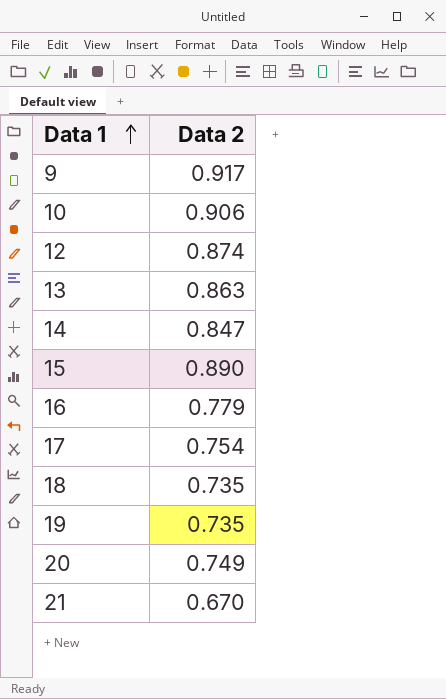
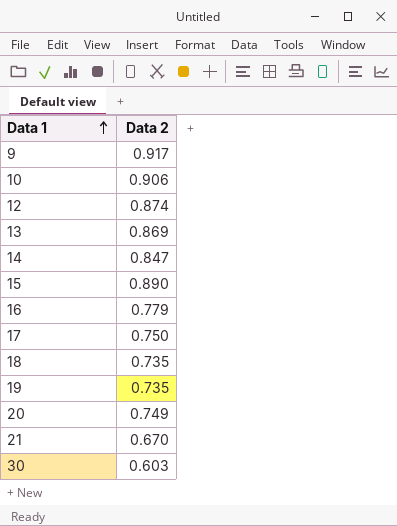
13 | Data 2: 0.863 -> 0.869
17 | Data 2: 0.754 -> 0.750
row 30: none -> 0.603

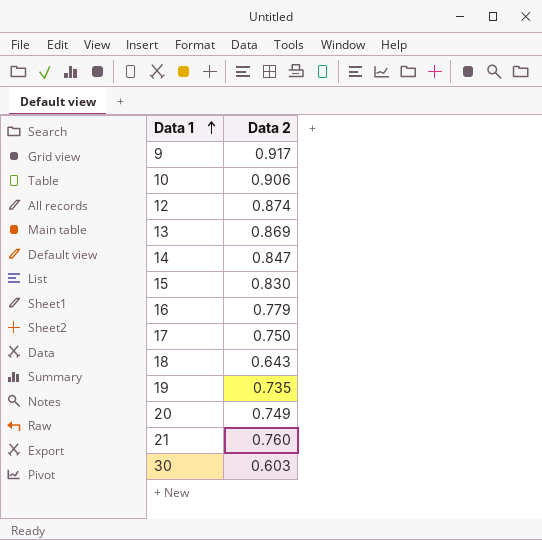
15 | Data 2: 0.890 -> 0.830
18 | Data 2: 0.735 -> 0.643
21 | Data 2: 0.670 -> 0.760

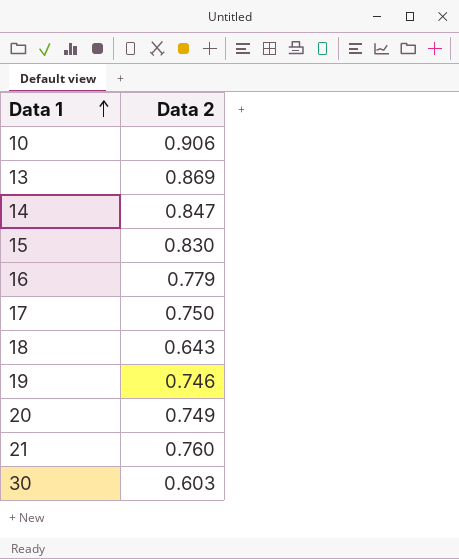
row 9: 0.917 -> none
row 12: 0.874 -> none
19 | Data 2: 0.735 -> 0.746

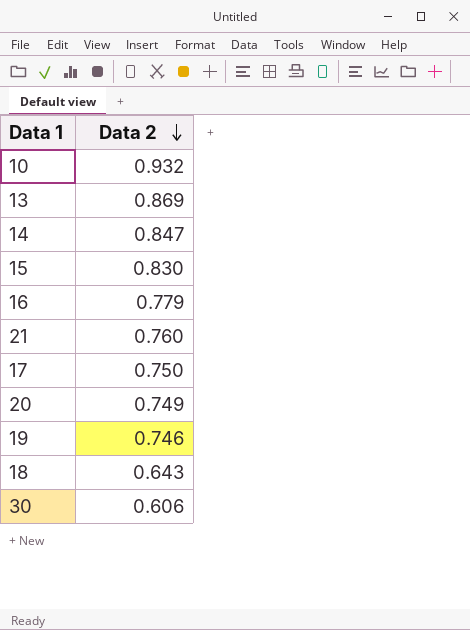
row order: Data 1 ascending -> Data 2 descending
10 | Data 2: 0.906 -> 0.932
30 | Data 2: 0.603 -> 0.606

